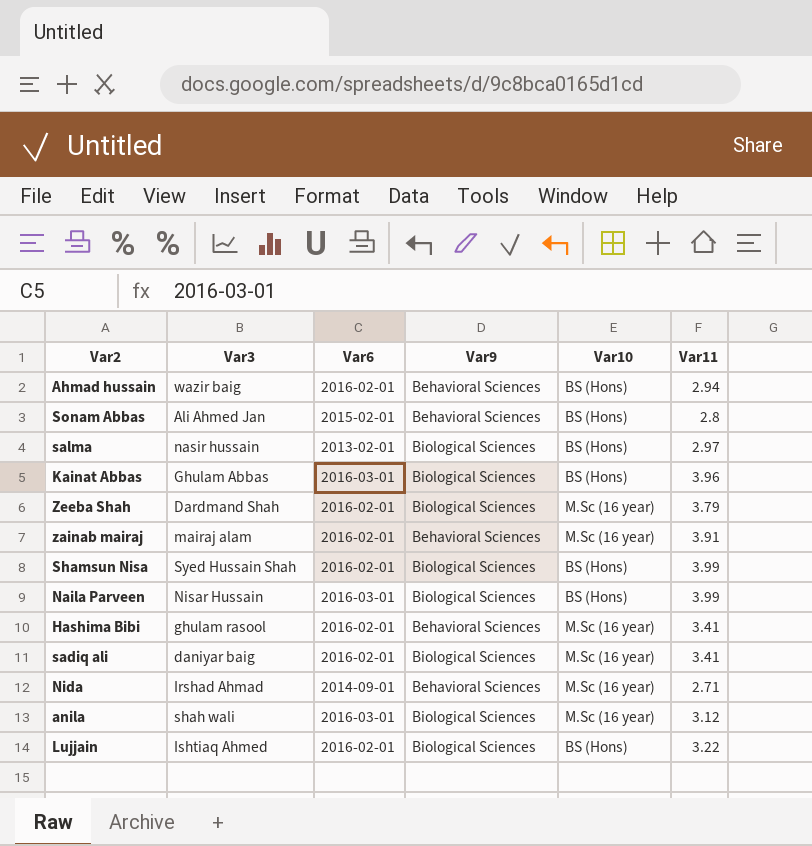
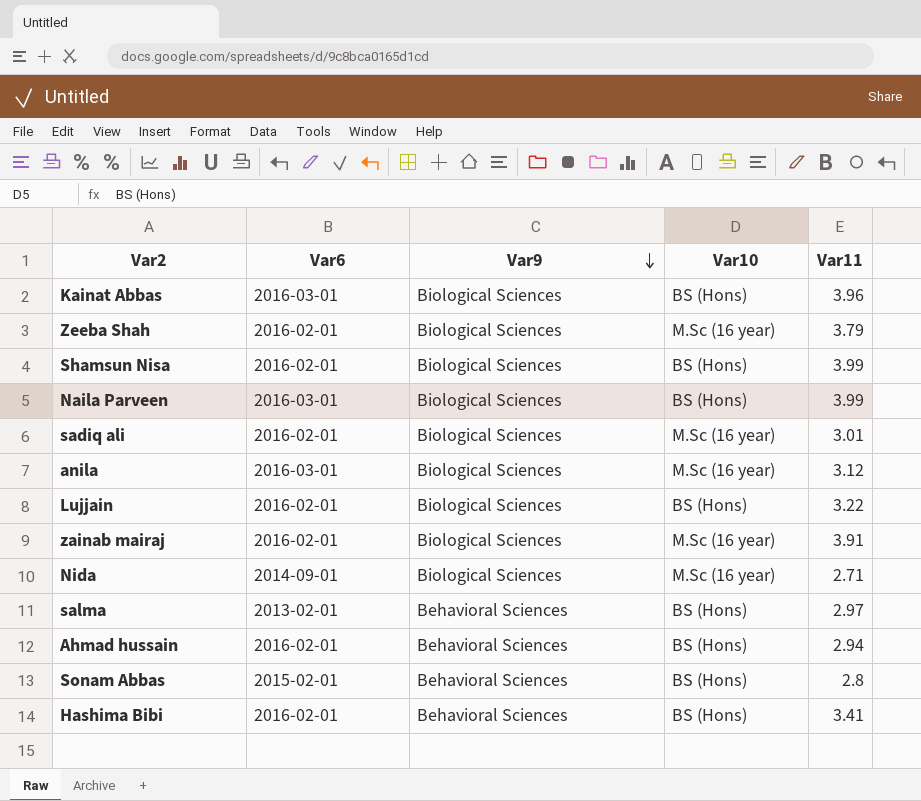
row order: none -> Var9 descending
column Var3 | position: 2 -> none
sadiq ali | Var11: 3.41 -> 3.01
zainab mairaj | Var9: Behavioral Sciences -> Biological Sciences
Nida | Var9: Behavioral Sciences -> Biological Sciences
salma | Var9: Biological Sciences -> Behavioral Sciences
Hashima Bibi | Var10: M.Sc (16 year) -> BS (Hons)

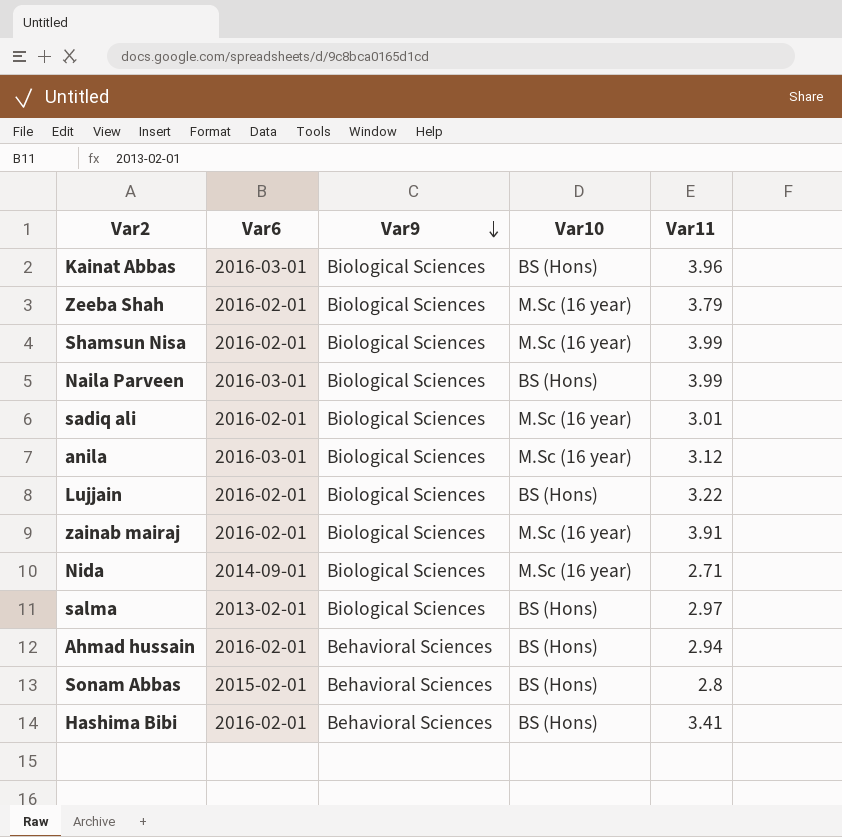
Shamsun Nisa | Var10: BS (Hons) -> M.Sc (16 year)
salma | Var9: Behavioral Sciences -> Biological Sciences

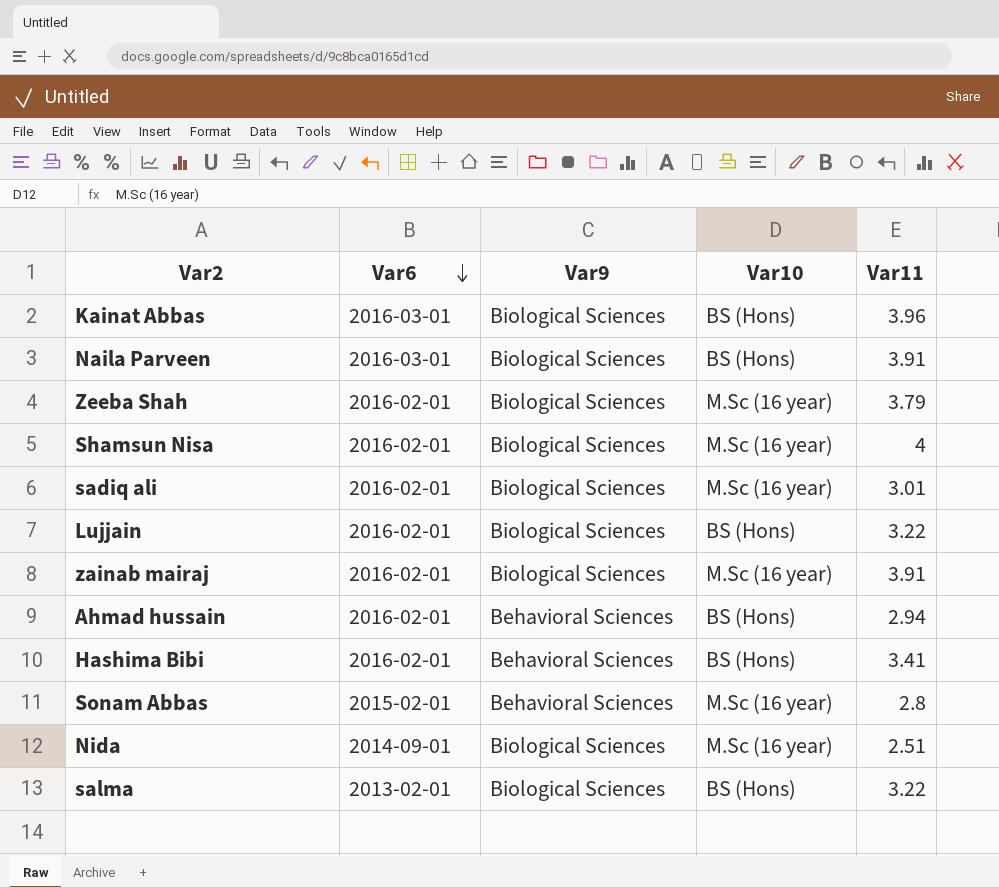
row order: Var9 descending -> Var6 descending
row anila: 2016-03-01 | Biological Sciences | M.Sc (16 year) | 3.12 -> none
Naila Parveen | Var11: 3.99 -> 3.91
Shamsun Nisa | Var11: 3.99 -> 4
Sonam Abbas | Var10: BS (Hons) -> M.Sc (16 year)
Nida | Var11: 2.71 -> 2.51
salma | Var11: 2.97 -> 3.22

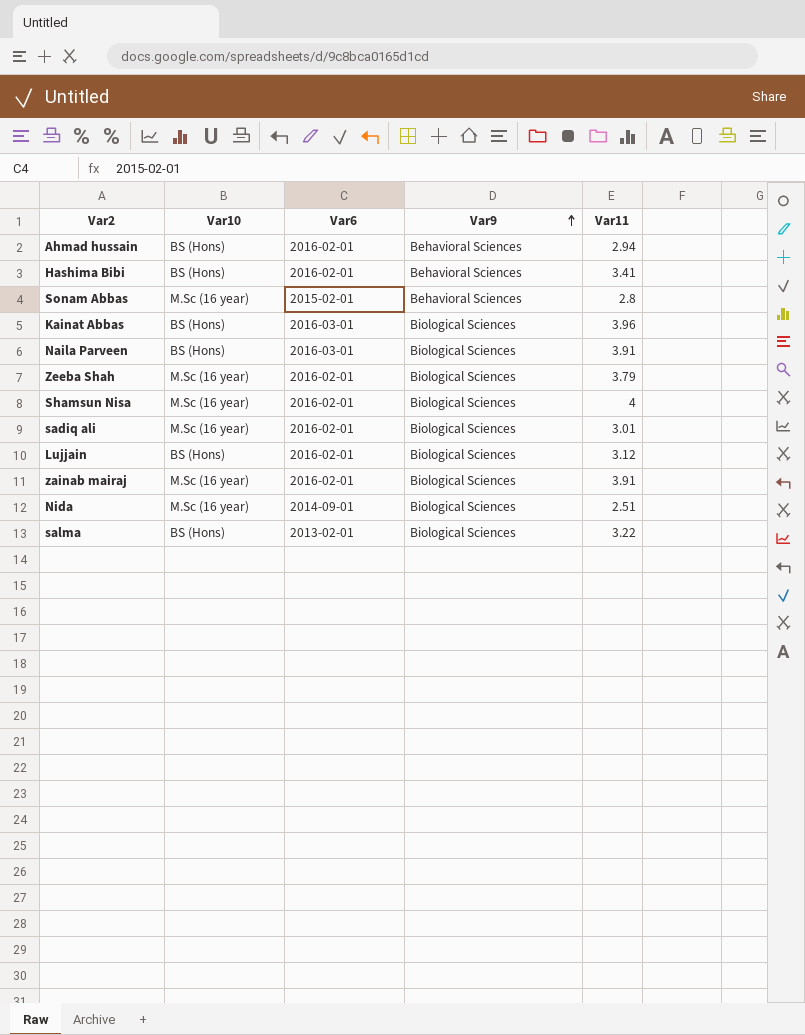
row order: Var6 descending -> Var9 ascending
column Var10 | position: 4 -> 2
Lujjain | Var11: 3.22 -> 3.12

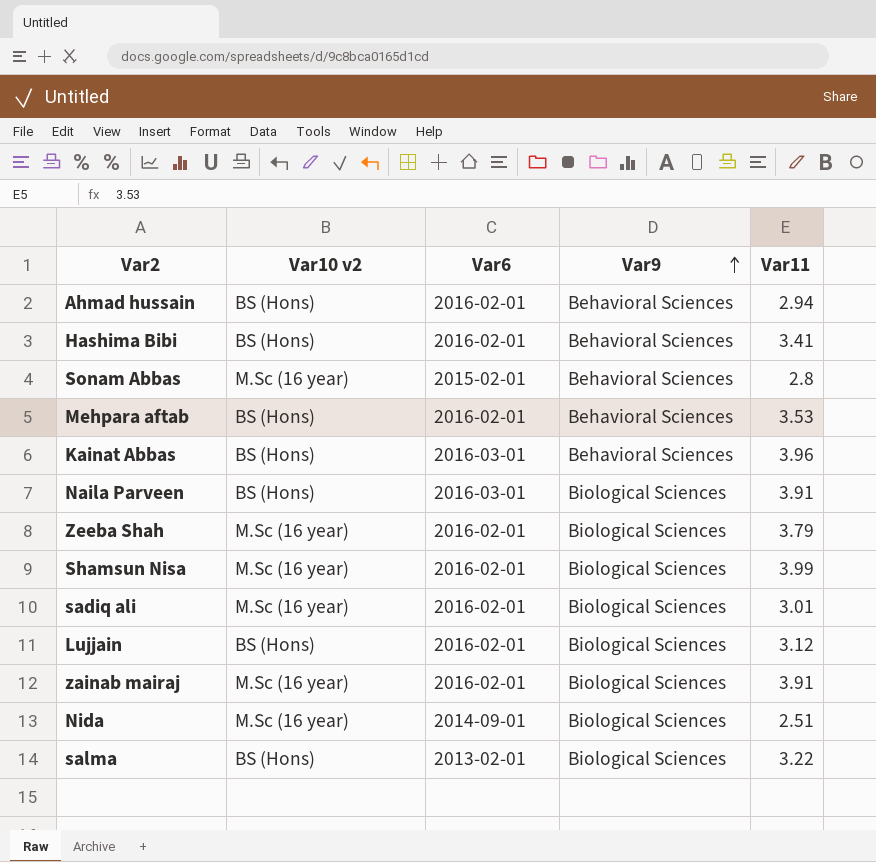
column name: Var10 -> Var10 v2
row Mehpara aftab: none -> BS (Hons) | 2016-02-01 | Behavioral Sciences | 3.53
Kainat Abbas | Var9: Biological Sciences -> Behavioral Sciences
Shamsun Nisa | Var11: 4 -> 3.99

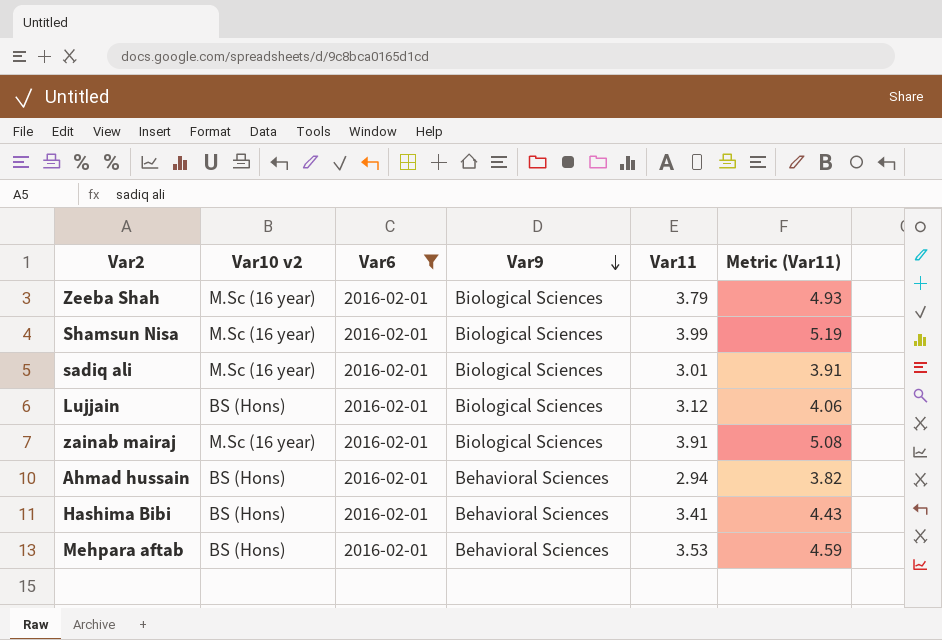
filter: none -> Var6 = 2016-02-01
row order: Var9 ascending -> Var9 descending
column Metric (Var11) | formula: none -> [Var11] * 1.3

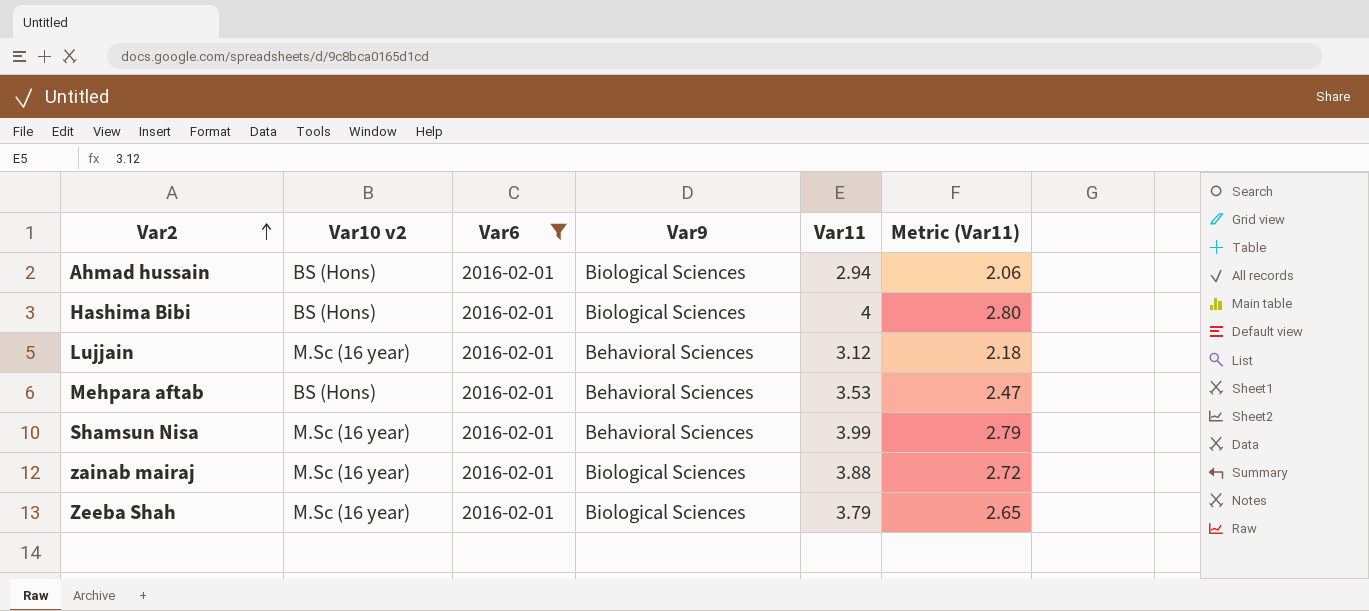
row order: Var9 descending -> Var2 ascending
column Metric (Var11) | formula: [Var11] * 1.3 -> [Var11] * 0.7
row sadiq ali: M.Sc (16 year) | 2016-02-01 | Biological Sciences | 3.01 | 3.91 -> none
Ahmad hussain | Var9: Behavioral Sciences -> Biological Sciences
Hashima Bibi | Var9: Behavioral Sciences -> Biological Sciences
Hashima Bibi | Var11: 3.41 -> 4
Lujjain | Var10 v2: BS (Hons) -> M.Sc (16 year)
Lujjain | Var9: Biological Sciences -> Behavioral Sciences
Shamsun Nisa | Var9: Biological Sciences -> Behavioral Sciences
zainab mairaj | Var11: 3.91 -> 3.88

